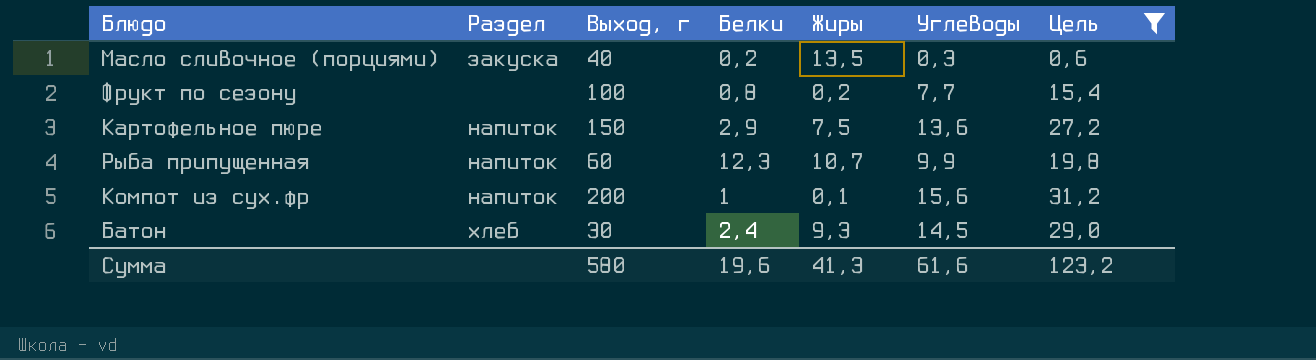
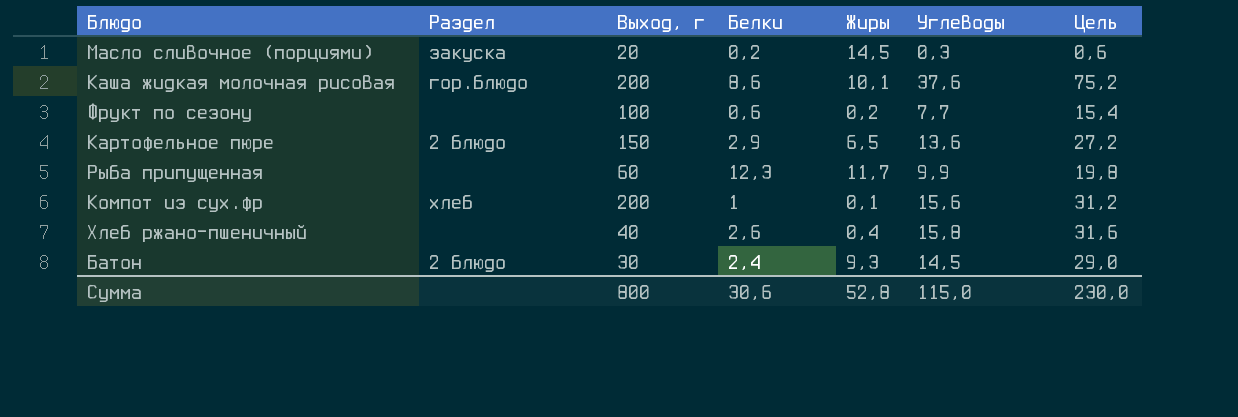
filter: Цель <= 31,2 -> none
Масло сливочное (порциями) | Выход, г: 40 -> 20
Масло сливочное (порциями) | Жиры: 13,5 -> 14,5
Фрукт по сезону | Белки: 0,8 -> 0,6
Картофельное пюре | Раздел: напиток -> 2 блюдо
Картофельное пюре | Жиры: 7,5 -> 6,5
Рыба припущенная | Раздел: напиток -> none
Рыба припущенная | Жиры: 10,7 -> 11,7
Компот из сух.фр | Раздел: напиток -> хлеб
Батон | Раздел: хлеб -> 2 блюдо
Сумма | Выход, г: 580 -> 800
Сумма | Белки: 19,6 -> 30,6
Сумма | Жиры: 41,3 -> 52,8
Сумма | Углеводы: 61,6 -> 115,0
Сумма | Цель: 123,2 -> 230,0

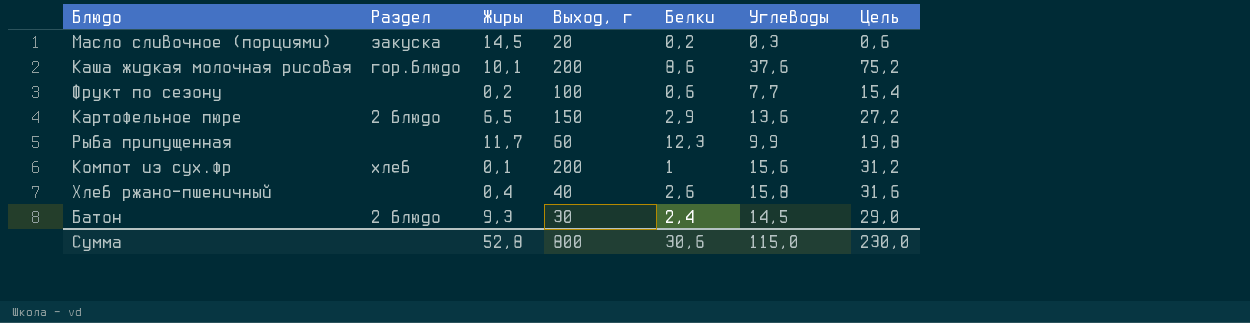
column Жиры | position: 5 -> 3

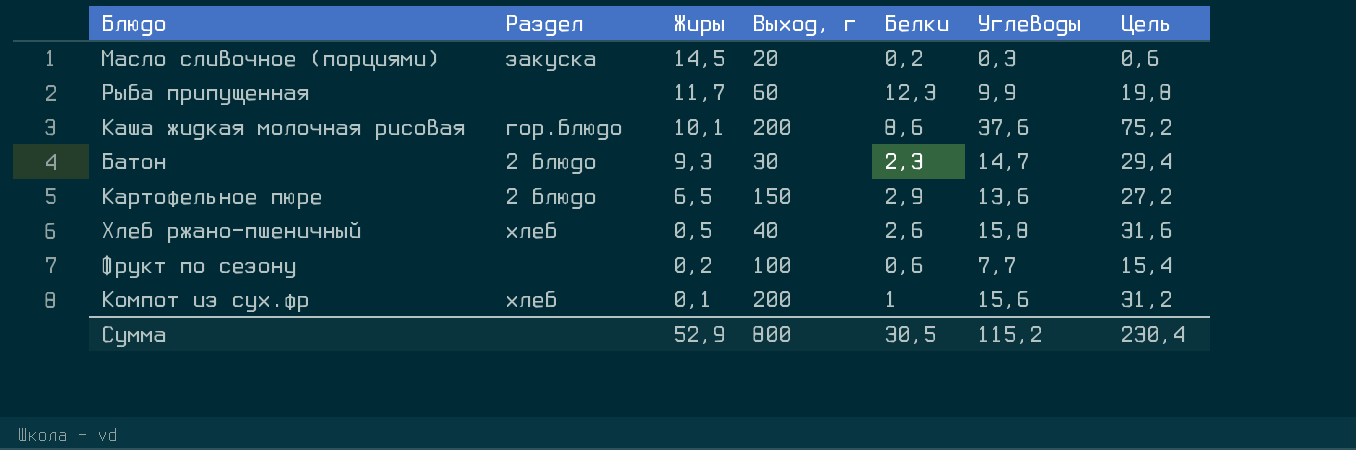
row order: none -> Жиры descending
Батон | Белки: 2,4 -> 2,3
Батон | Углеводы: 14,5 -> 14,7
Батон | Цель: 29,0 -> 29,4
Хлеб ржано-пшеничный | Раздел: none -> хлеб
Хлеб ржано-пшеничный | Жиры: 0,4 -> 0,5
Сумма | Жиры: 52,8 -> 52,9
Сумма | Белки: 30,6 -> 30,5
Сумма | Углеводы: 115,0 -> 115,2
Сумма | Цель: 230,0 -> 230,4

